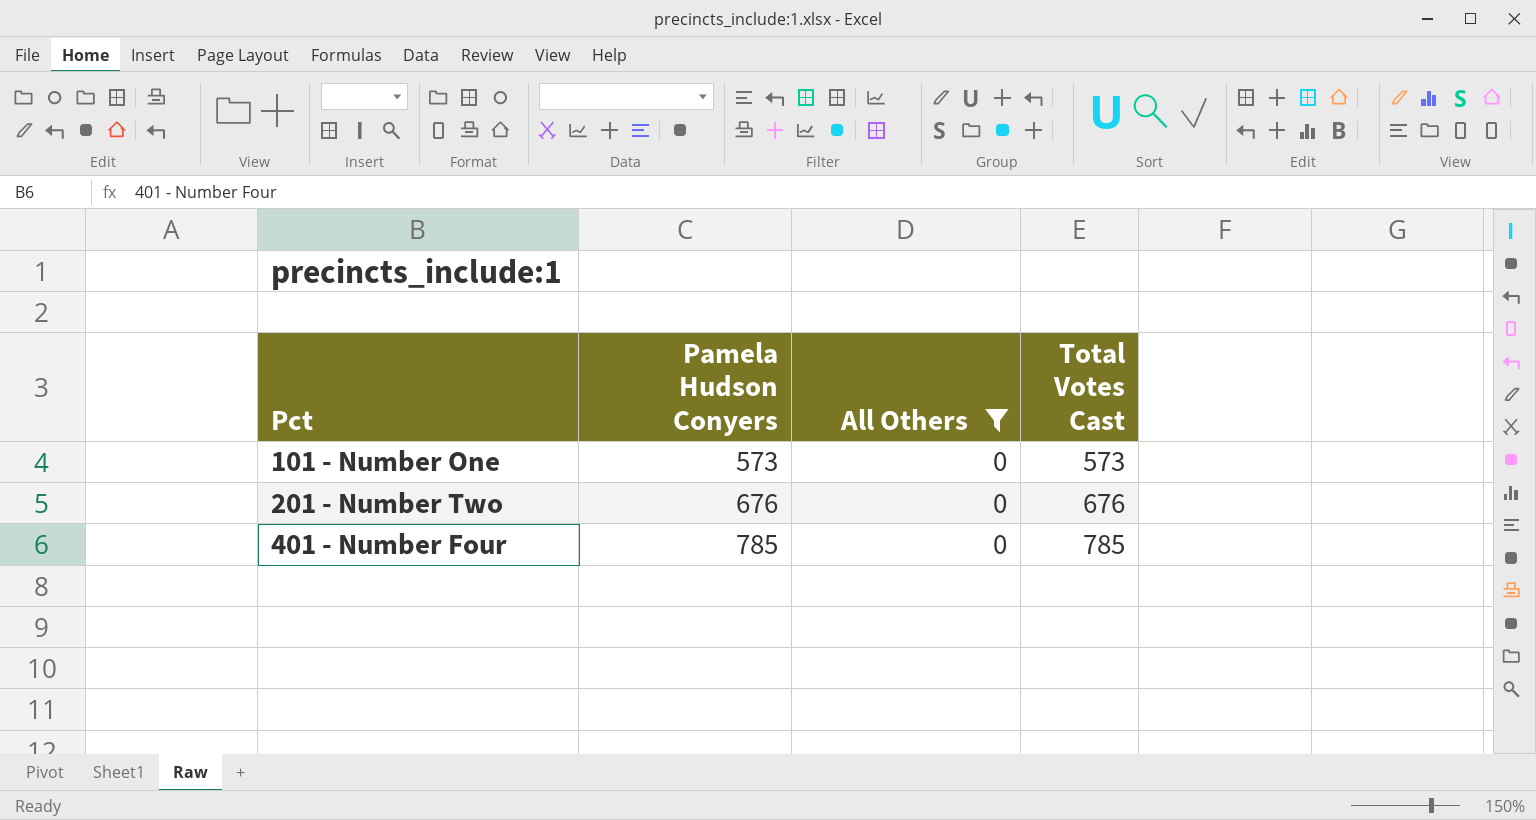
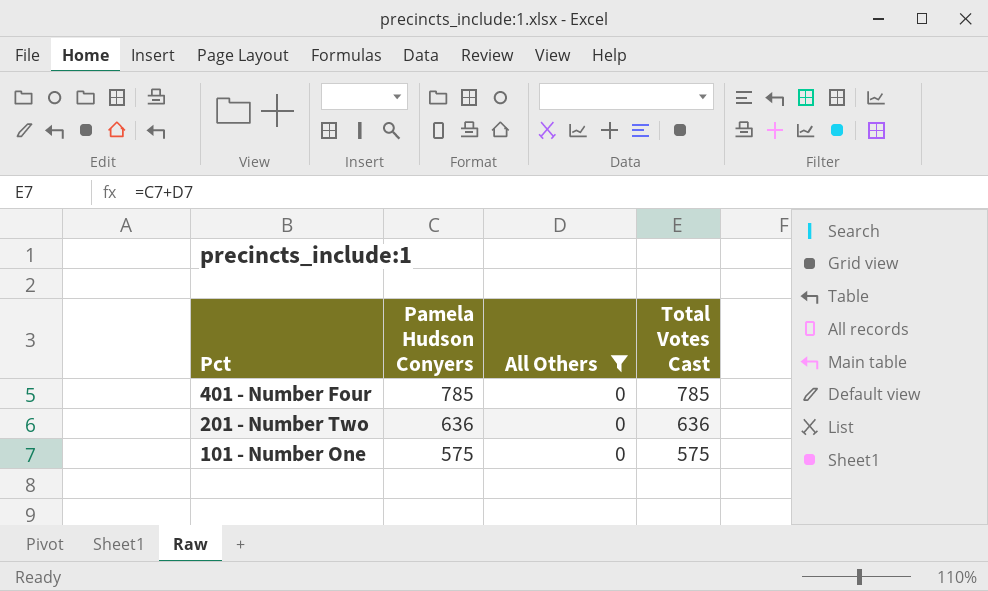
row order: Pct ascending -> Pct descending
201 - Number Two | Pamela Hudson Conyers: 676 -> 636
201 - Number Two | Total Votes Cast: 676 -> 636
101 - Number One | Pamela Hudson Conyers: 573 -> 575
101 - Number One | Total Votes Cast: 573 -> 575

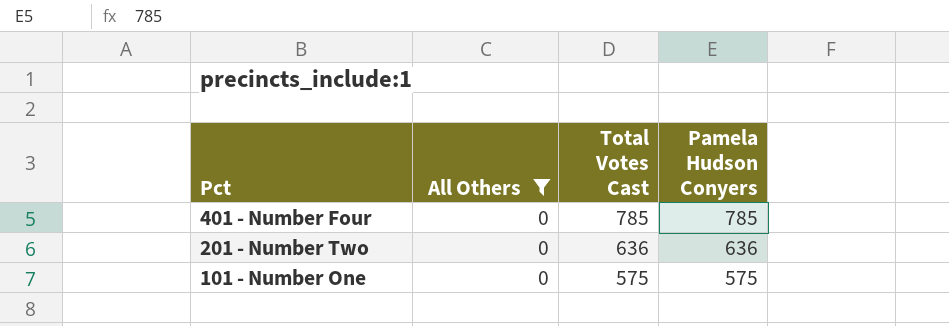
column Pamela Hudson Conyers | position: 2 -> 4

